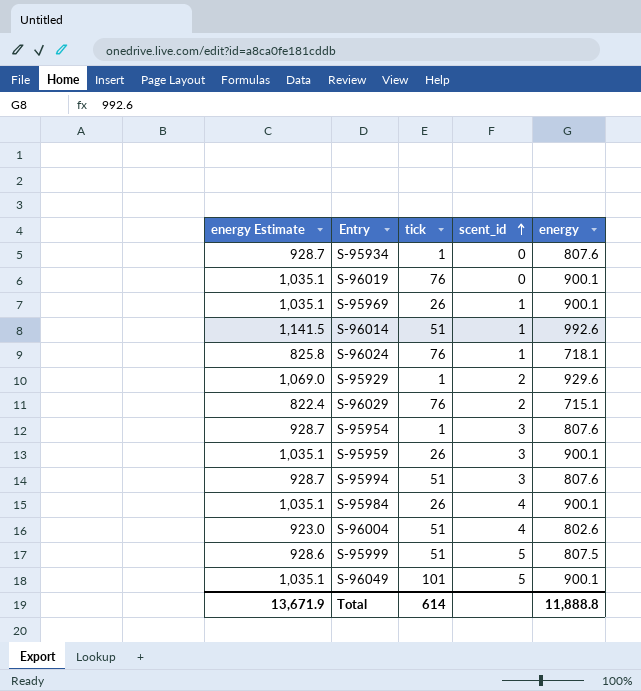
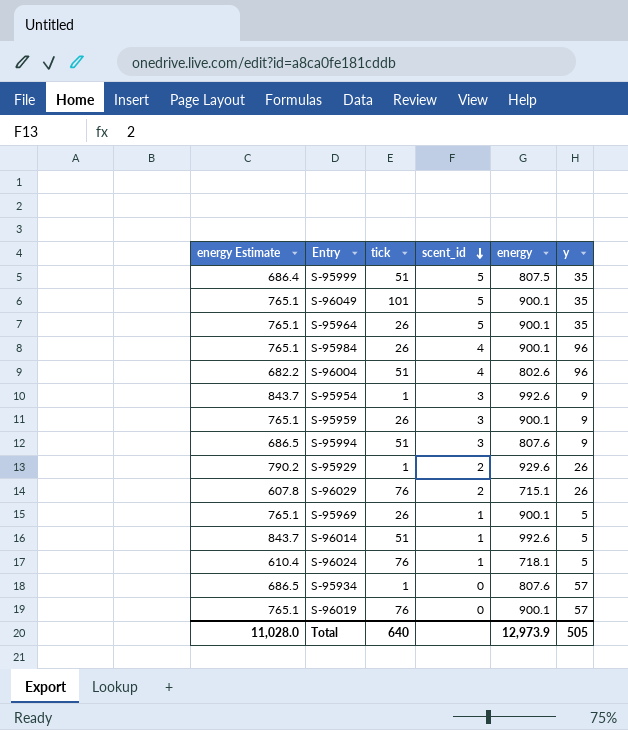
row order: scent_id ascending -> scent_id descending
column energy Estimate | formula: [energy] * 1.15 -> [energy] * 0.85
column y | position: none -> 6
row S-95964: none -> 765.1 | 26 | 5 | 900.1 | 35
S-95954 | energy: 807.6 -> 992.6
Total | energy Estimate: 13,671.9 -> 11,028.0
Total | tick: 614 -> 640
Total | energy: 11,888.8 -> 12,973.9

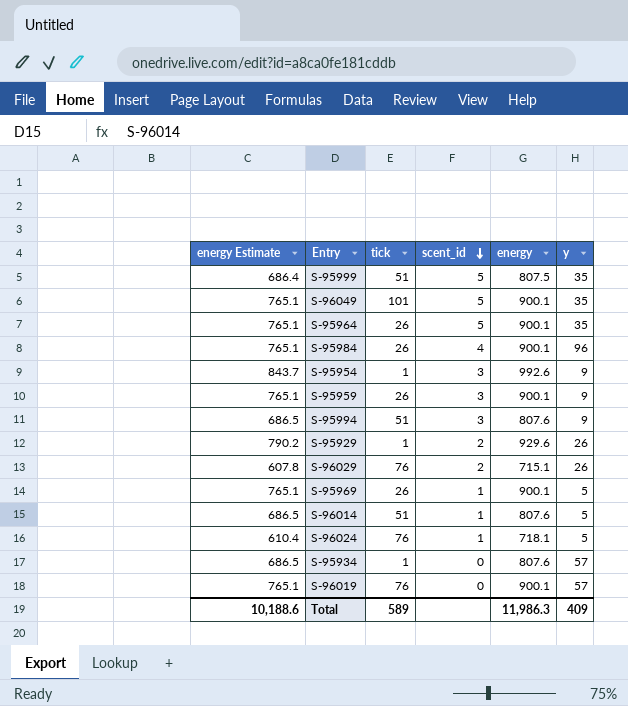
row S-96004: 682.2 | 51 | 4 | 802.6 | 96 -> none
S-96014 | energy Estimate: 843.7 -> 686.5
S-96014 | energy: 992.6 -> 807.6
Total | energy Estimate: 11,028.0 -> 10,188.6
Total | tick: 640 -> 589
Total | energy: 12,973.9 -> 11,986.3
Total | y: 505 -> 409

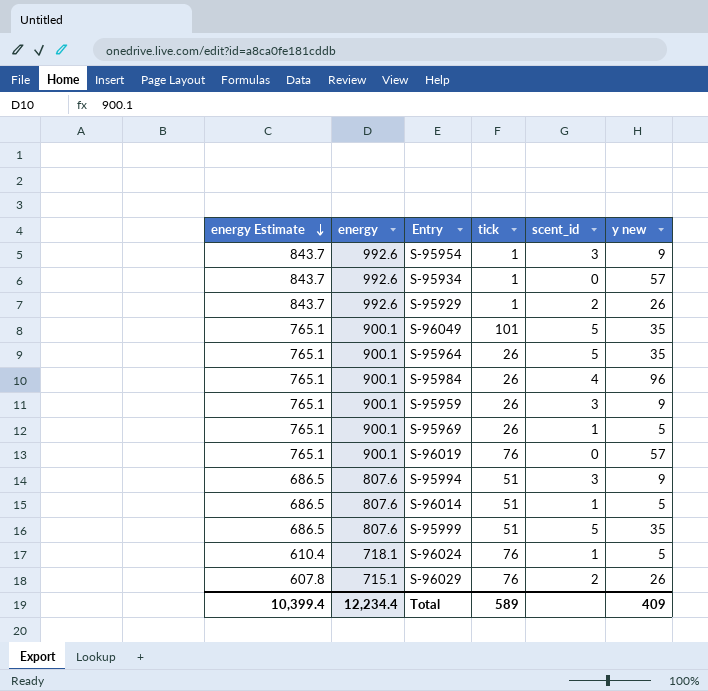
row order: scent_id descending -> energy Estimate descending
column energy | position: 5 -> 2
column name: y -> y new
S-95934 | energy Estimate: 686.5 -> 843.7
S-95934 | energy: 807.6 -> 992.6
S-95929 | energy Estimate: 790.2 -> 843.7
S-95929 | energy: 929.6 -> 992.6
S-95999 | energy Estimate: 686.4 -> 686.5
S-95999 | energy: 807.5 -> 807.6
Total | energy Estimate: 10,188.6 -> 10,399.4
Total | energy: 11,986.3 -> 12,234.4

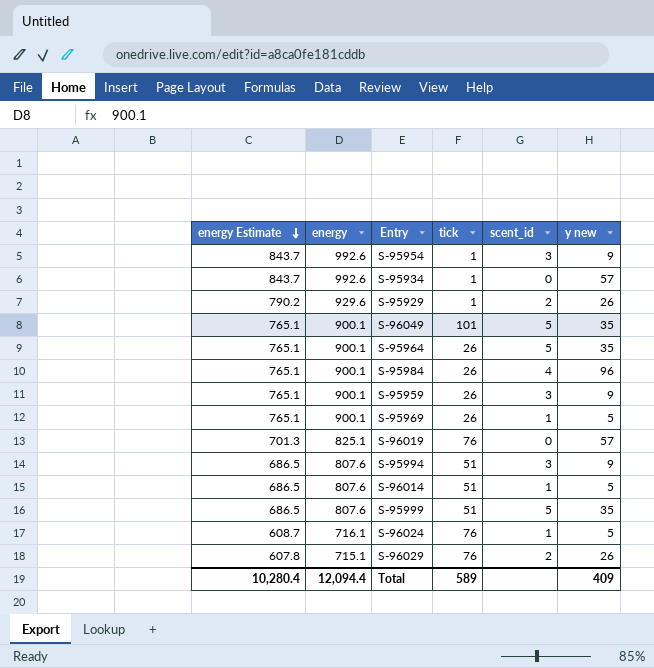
S-95929 | energy Estimate: 843.7 -> 790.2
S-95929 | energy: 992.6 -> 929.6
S-96019 | energy Estimate: 765.1 -> 701.3
S-96019 | energy: 900.1 -> 825.1
S-96024 | energy Estimate: 610.4 -> 608.7
S-96024 | energy: 718.1 -> 716.1
Total | energy Estimate: 10,399.4 -> 10,280.4
Total | energy: 12,234.4 -> 12,094.4

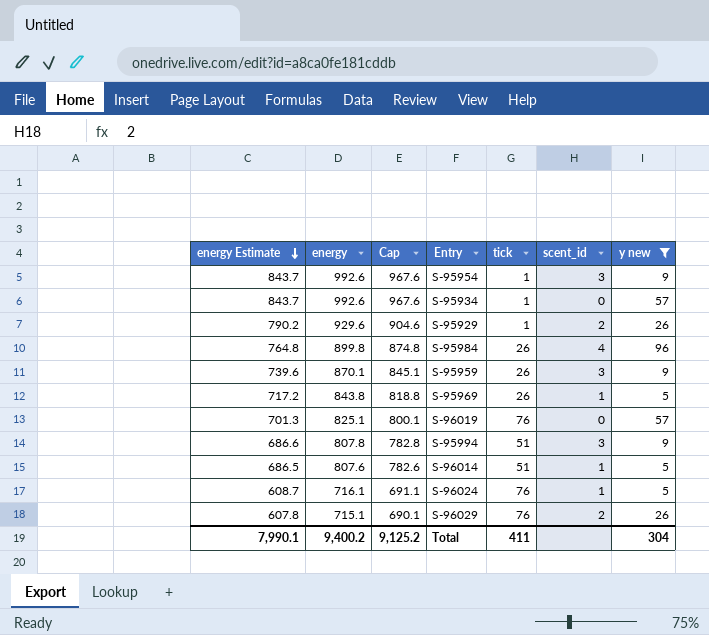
filter: none -> y new != 35
column Cap | formula: none -> [energy] - 25
S-95984 | energy Estimate: 765.1 -> 764.8
S-95984 | energy: 900.1 -> 899.8
S-95959 | energy Estimate: 765.1 -> 739.6
S-95959 | energy: 900.1 -> 870.1
S-95969 | energy Estimate: 765.1 -> 717.2
S-95969 | energy: 900.1 -> 843.8
S-95994 | energy Estimate: 686.5 -> 686.6
S-95994 | energy: 807.6 -> 807.8
Total | energy Estimate: 10,280.4 -> 7,990.1
Total | energy: 12,094.4 -> 9,400.2
Total | tick: 589 -> 411
Total | y new: 409 -> 304

